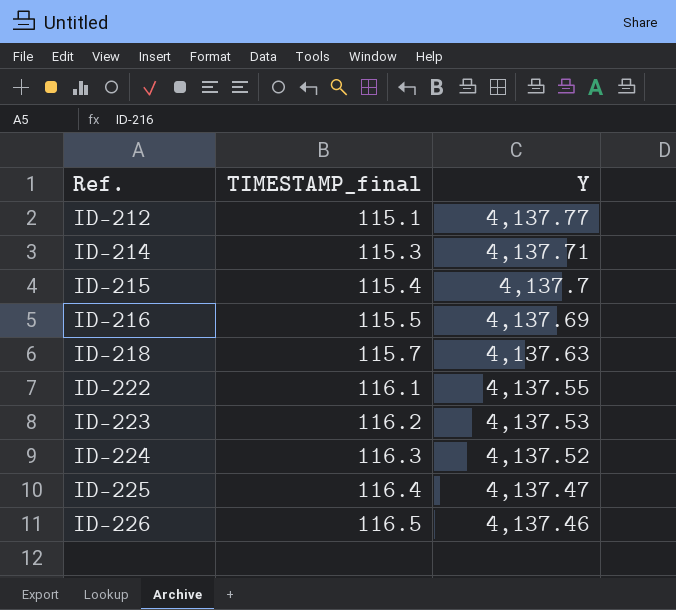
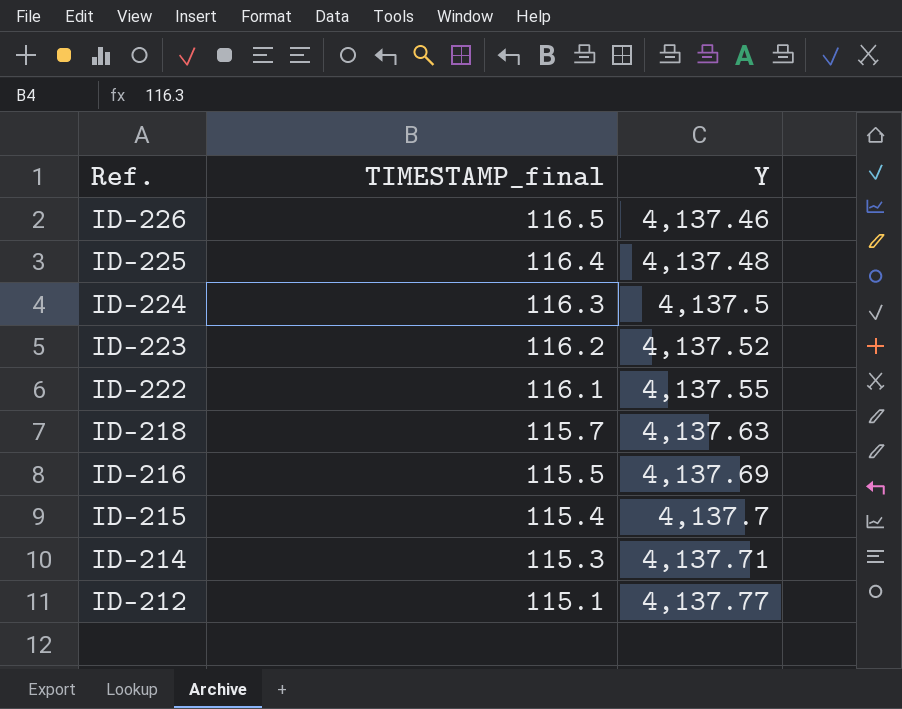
row order: Ref. ascending -> Ref. descending
ID-225 | Y: 4,137.47 -> 4,137.48
ID-224 | Y: 4,137.52 -> 4,137.5
ID-223 | Y: 4,137.53 -> 4,137.52

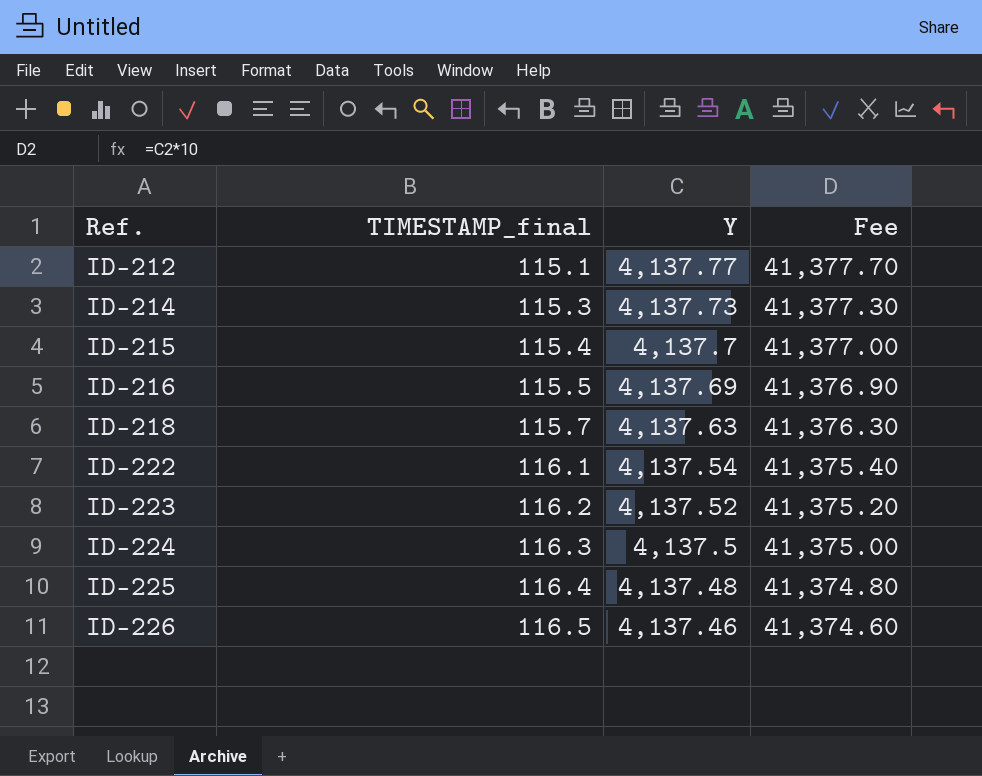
row order: Ref. descending -> Ref. ascending
column Fee | formula: none -> [Y] * 10
ID-214 | Y: 4,137.71 -> 4,137.73
ID-222 | Y: 4,137.55 -> 4,137.54

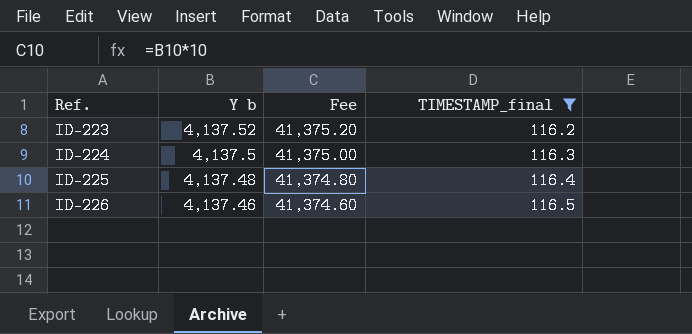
filter: none -> TIMESTAMP_final >= 116.2
column name: Y -> Y b
column TIMESTAMP_final | position: 2 -> 4

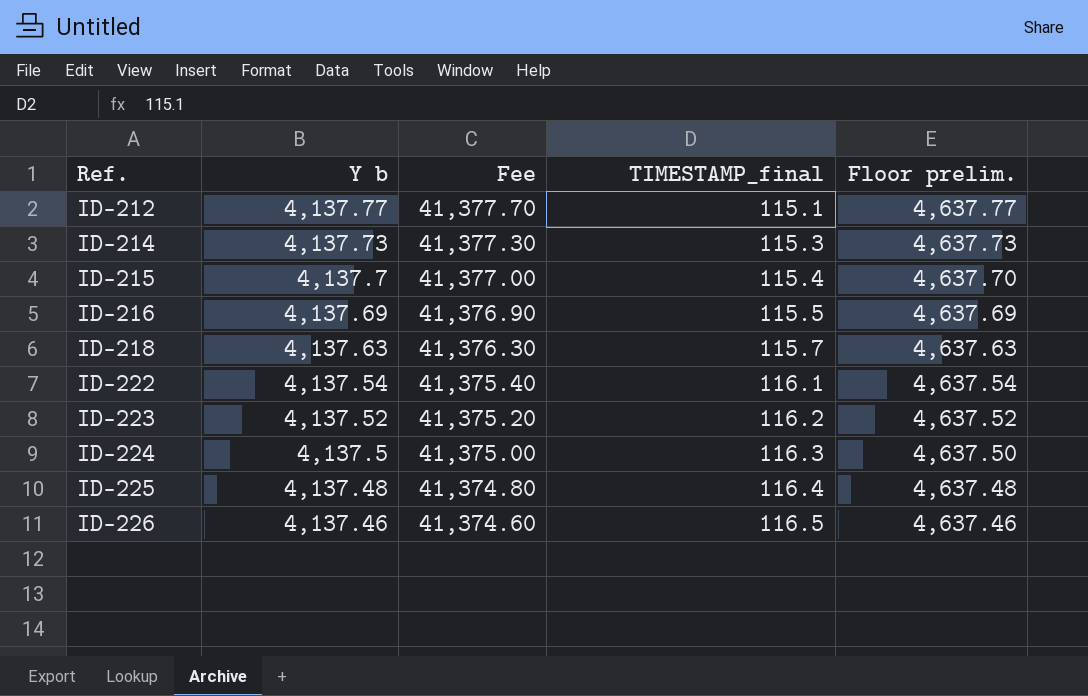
filter: TIMESTAMP_final >= 116.2 -> none
column Floor prelim. | formula: none -> [Y b] + 500

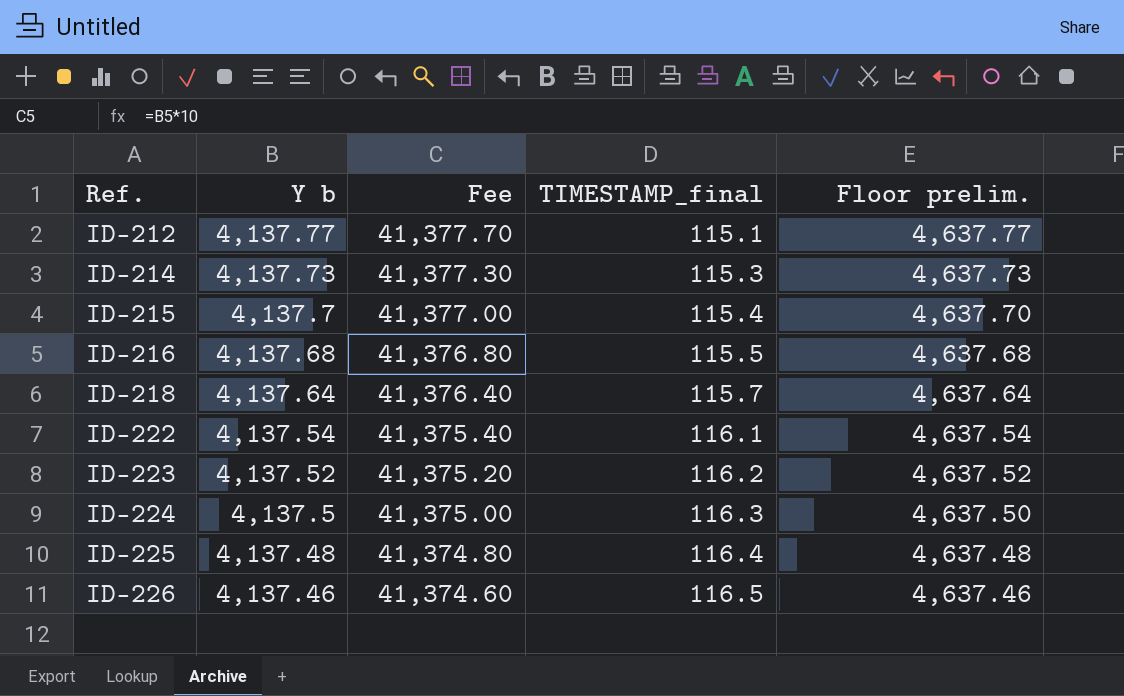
ID-216 | Y b: 4,137.69 -> 4,137.68
ID-216 | Fee: 41,376.90 -> 41,376.80
ID-216 | Floor prelim.: 4,637.69 -> 4,637.68
ID-218 | Y b: 4,137.63 -> 4,137.64
ID-218 | Fee: 41,376.30 -> 41,376.40
ID-218 | Floor prelim.: 4,637.63 -> 4,637.64

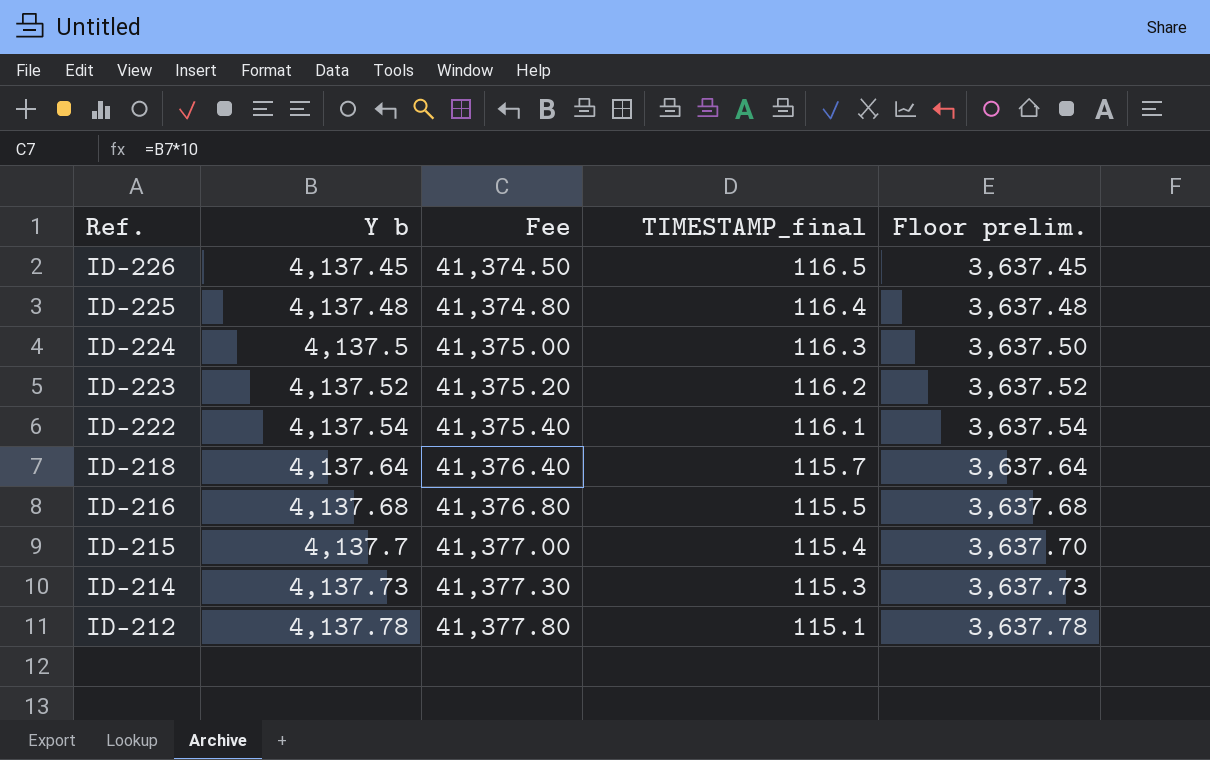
row order: Ref. ascending -> Ref. descending
column Floor prelim. | formula: [Y b] + 500 -> [Y b] - 500
ID-226 | Y b: 4,137.46 -> 4,137.45
ID-226 | Fee: 41,374.60 -> 41,374.50
ID-212 | Y b: 4,137.77 -> 4,137.78
ID-212 | Fee: 41,377.70 -> 41,377.80

